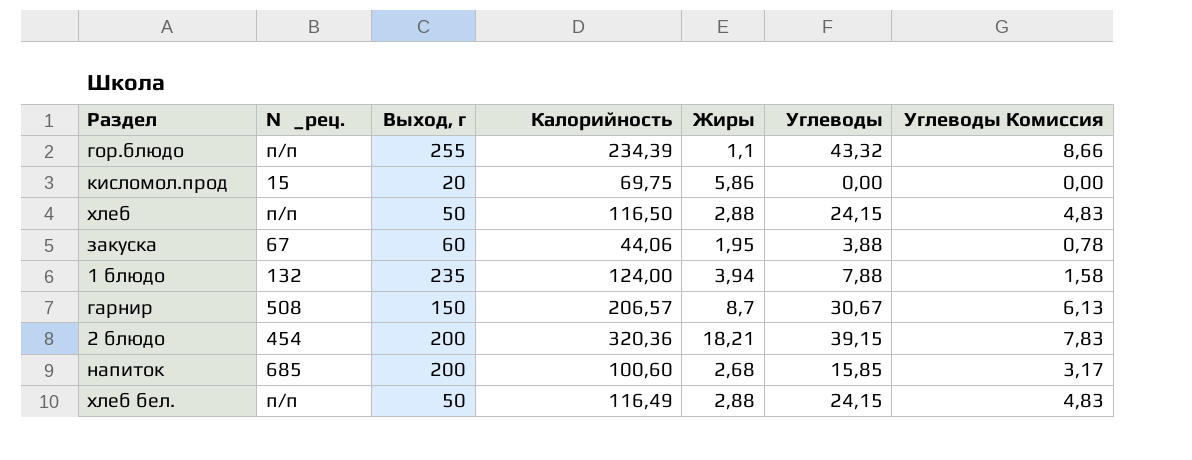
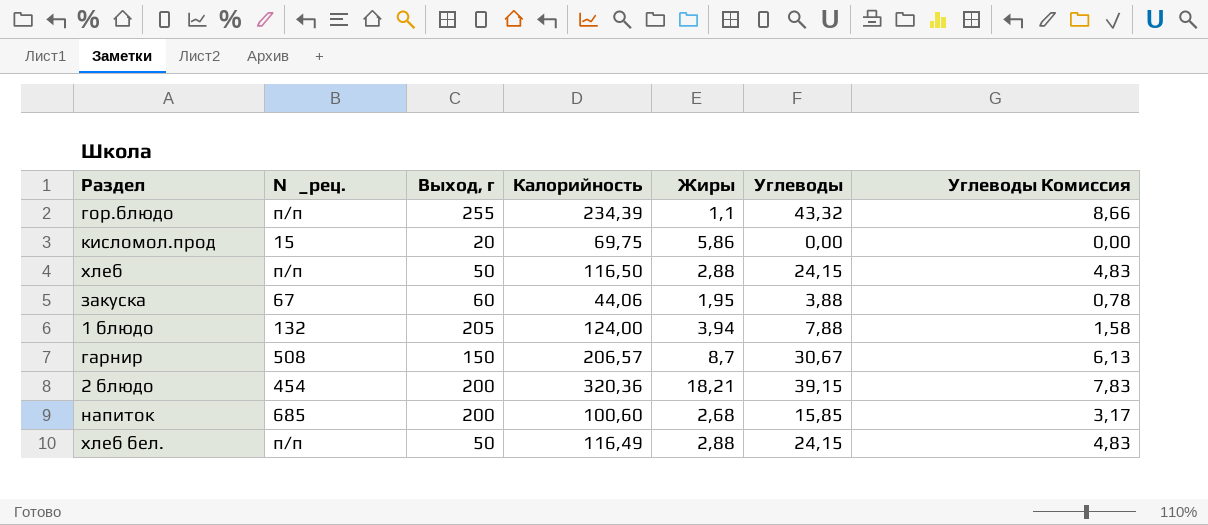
1 блюдо | Выход, г: 235 -> 205

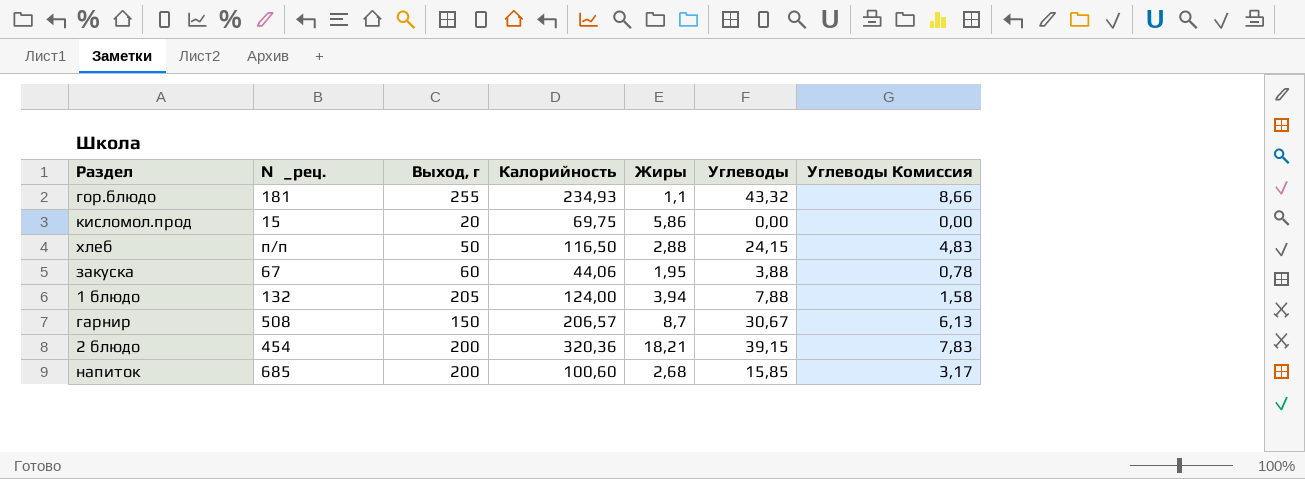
row хлеб бел.: п/п | 50 | 116,49 | 2,88 | 24,15 | 4,83 -> none
гор.блюдо | №_рец.: п/п -> 181
гор.блюдо | Калорийность: 234,39 -> 234,93

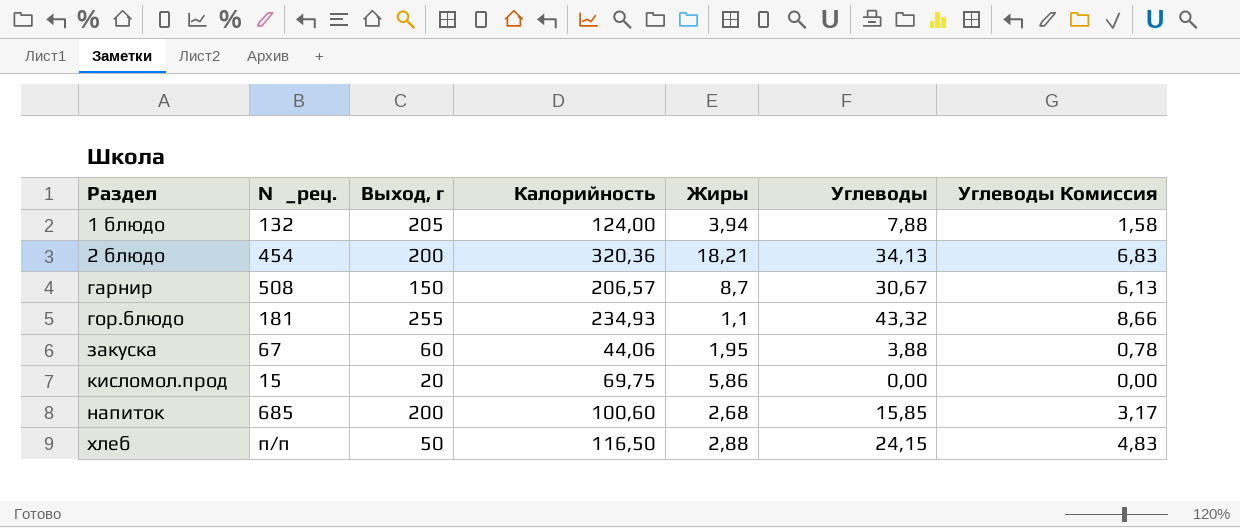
row order: none -> Раздел ascending
2 блюдо | Углеводы: 39,15 -> 34,13
2 блюдо | Углеводы Комиссия: 7,83 -> 6,83

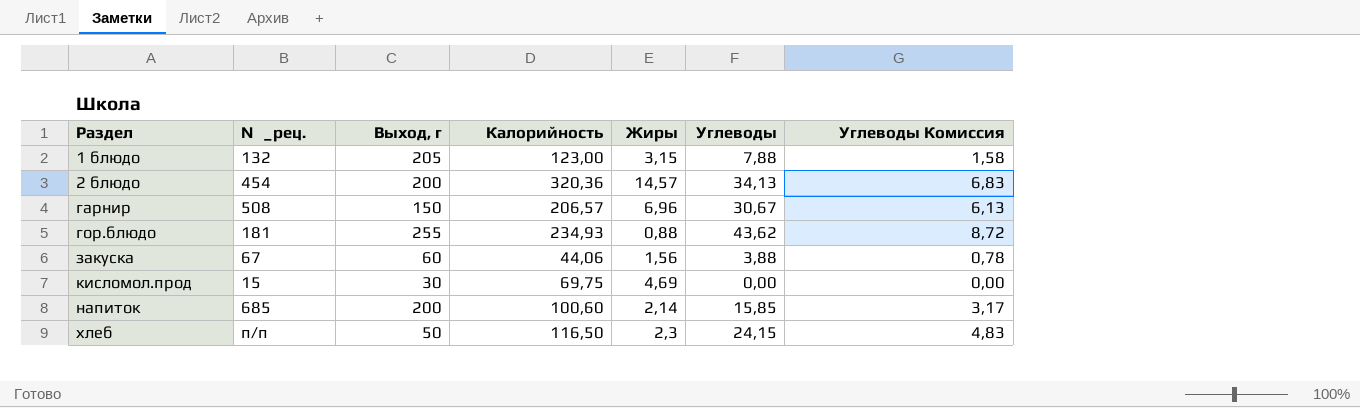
1 блюдо | Калорийность: 124,00 -> 123,00
1 блюдо | Жиры: 3,94 -> 3,15
2 блюдо | Жиры: 18,21 -> 14,57
гарнир | Жиры: 8,7 -> 6,96
гор.блюдо | Жиры: 1,1 -> 0,88
гор.блюдо | Углеводы: 43,32 -> 43,62
гор.блюдо | Углеводы Комиссия: 8,66 -> 8,72
закуска | Жиры: 1,95 -> 1,56
кисломол.прод | Выход, г: 20 -> 30
кисломол.прод | Жиры: 5,86 -> 4,69
напиток | Жиры: 2,68 -> 2,14
хлеб | Жиры: 2,88 -> 2,3

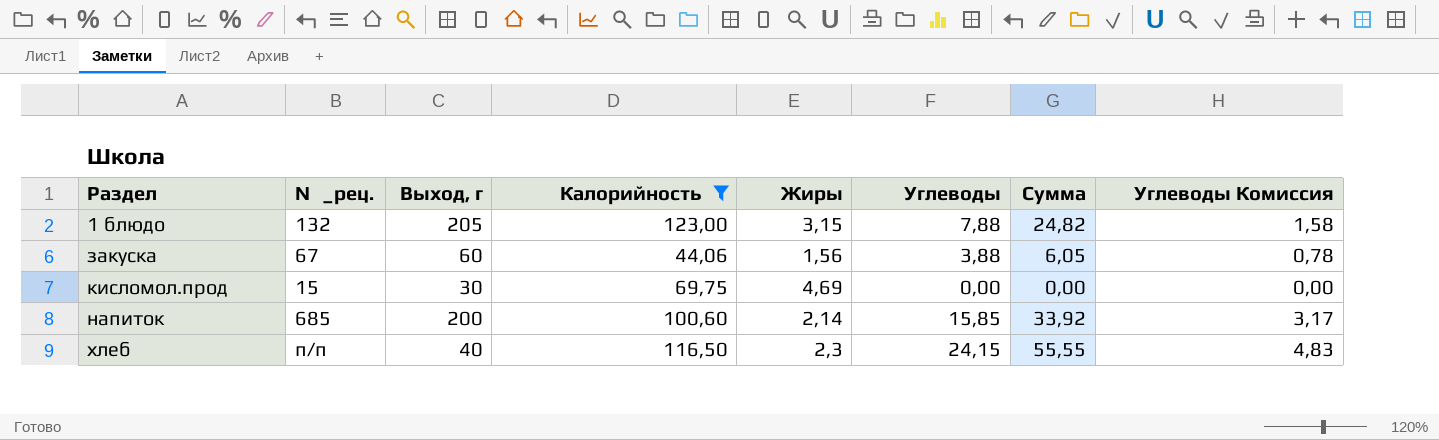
filter: none -> Калорийность <= 123,00
column Сумма | formula: none -> [Жиры] * [Углеводы]
хлеб | Выход, г: 50 -> 40

